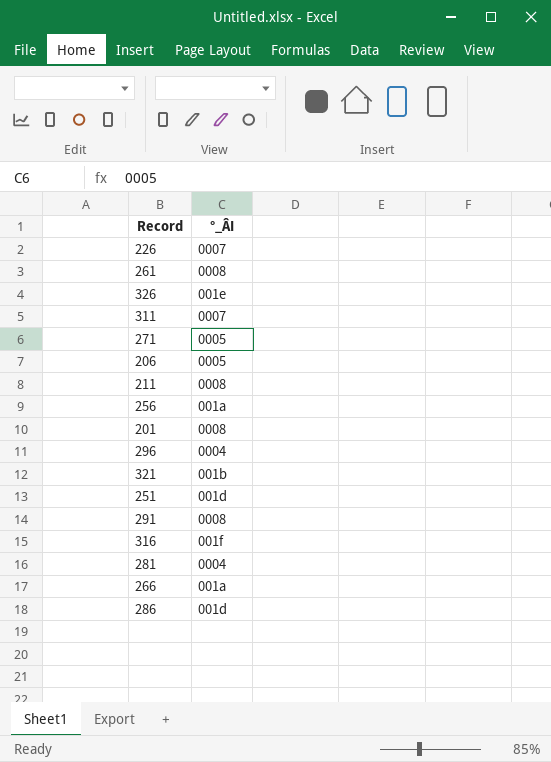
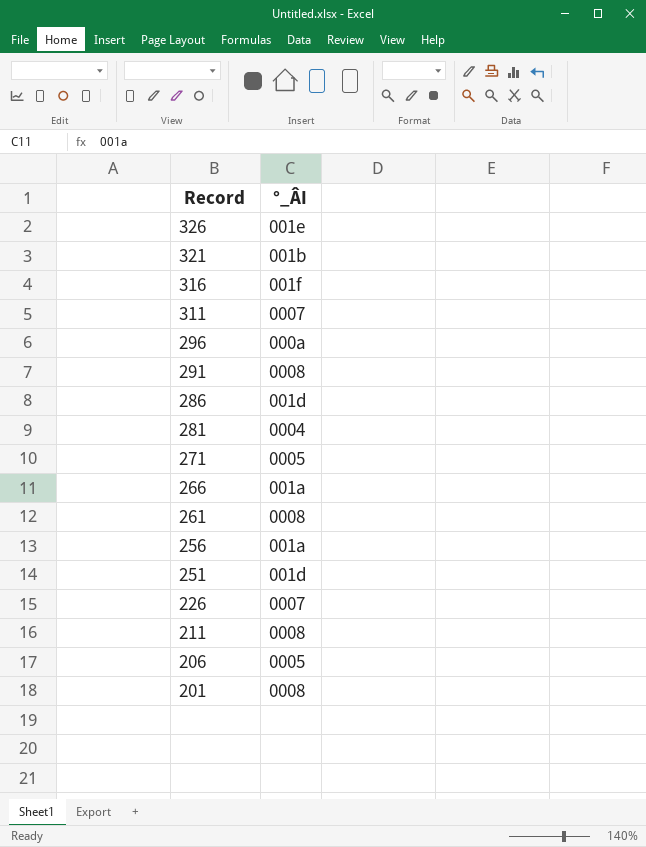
row order: none -> Record descending
296 | °_ÂI: 0004 -> 000a

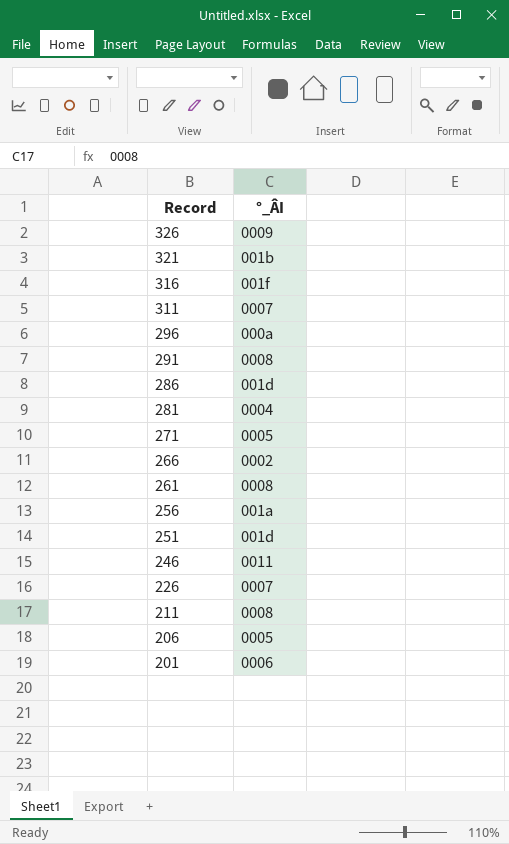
326 | °_ÂI: 001e -> 0009
266 | °_ÂI: 001a -> 0002
row 246: none -> 0011
201 | °_ÂI: 0008 -> 0006

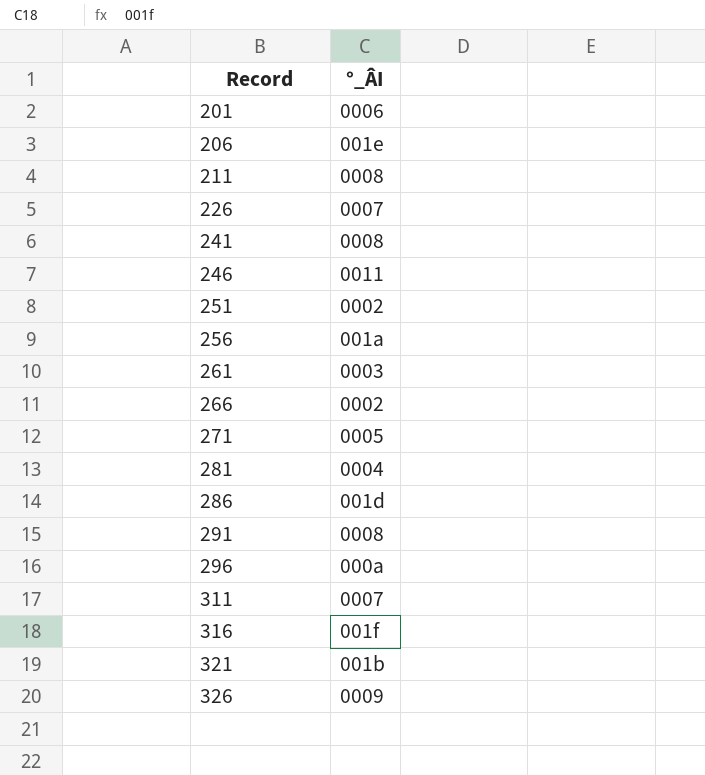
row order: Record descending -> Record ascending
206 | °_ÂI: 0005 -> 001e
row 241: none -> 0008
251 | °_ÂI: 001d -> 0002
261 | °_ÂI: 0008 -> 0003

